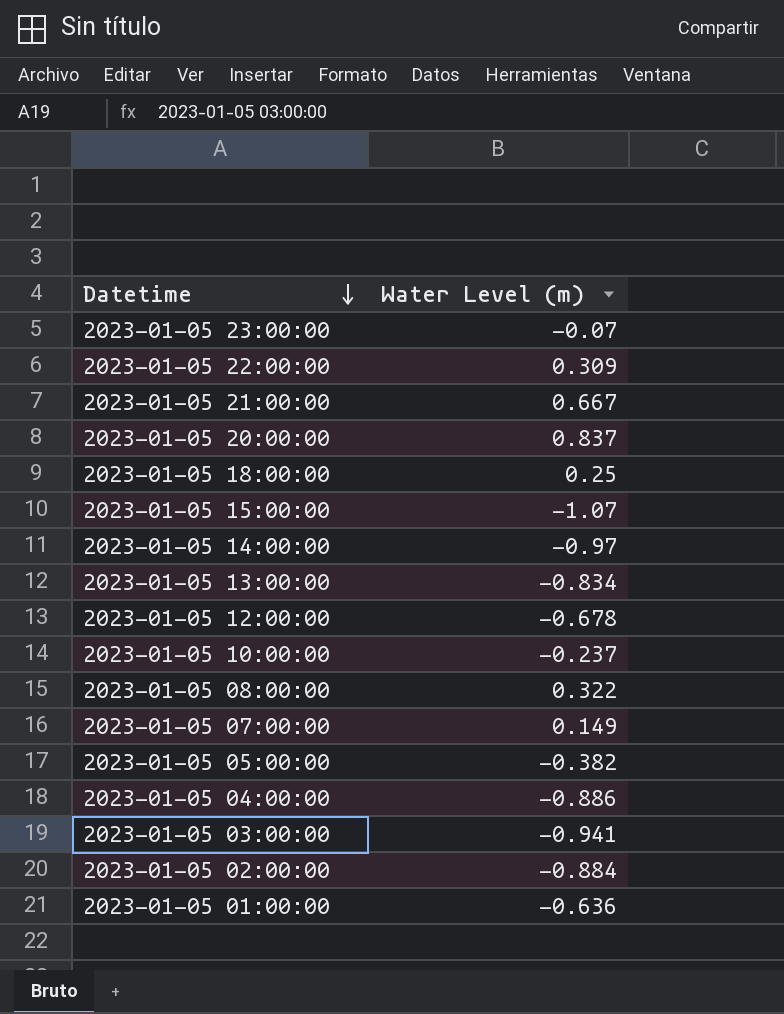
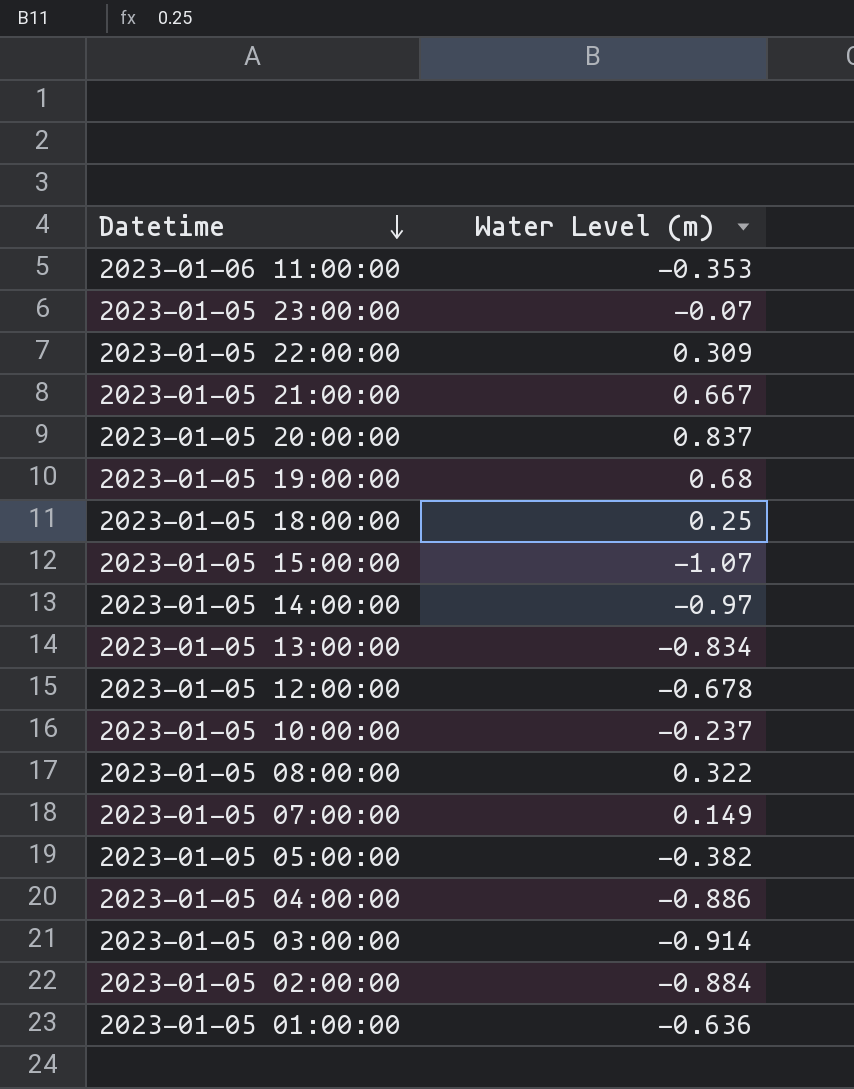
row 2023-01-06 11:00:00: none -> -0.353
row 2023-01-05 19:00:00: none -> 0.68
2023-01-05 03:00:00 | Water Level (m): -0.941 -> -0.914

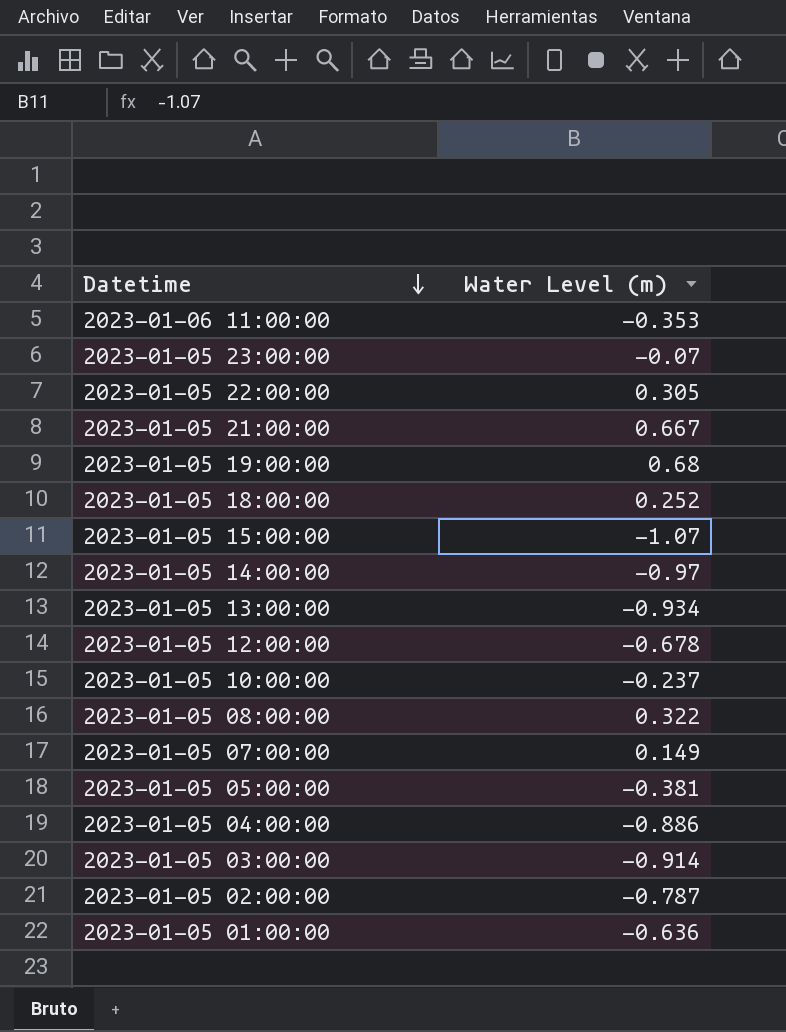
row 2023-01-05 20:00:00: 0.837 -> none
2023-01-05 22:00:00 | Water Level (m): 0.309 -> 0.305
2023-01-05 18:00:00 | Water Level (m): 0.25 -> 0.252
2023-01-05 13:00:00 | Water Level (m): -0.834 -> -0.934
2023-01-05 05:00:00 | Water Level (m): -0.382 -> -0.381
2023-01-05 02:00:00 | Water Level (m): -0.884 -> -0.787

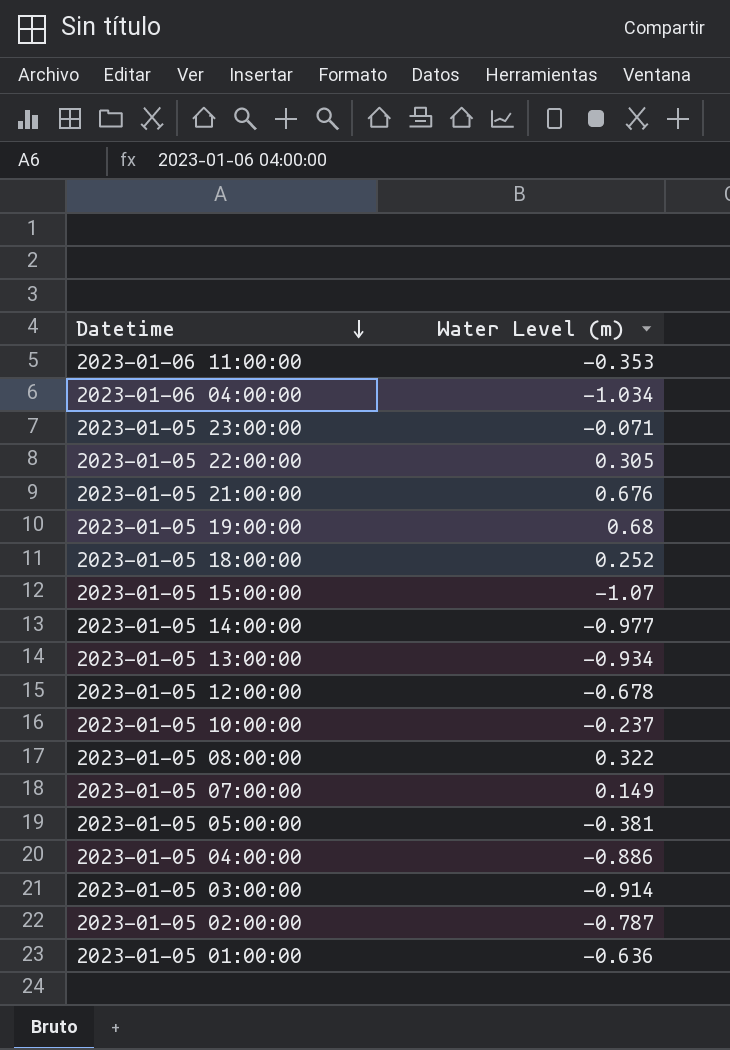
row 2023-01-06 04:00:00: none -> -1.034
2023-01-05 23:00:00 | Water Level (m): -0.07 -> -0.071
2023-01-05 21:00:00 | Water Level (m): 0.667 -> 0.676
2023-01-05 14:00:00 | Water Level (m): -0.97 -> -0.977

